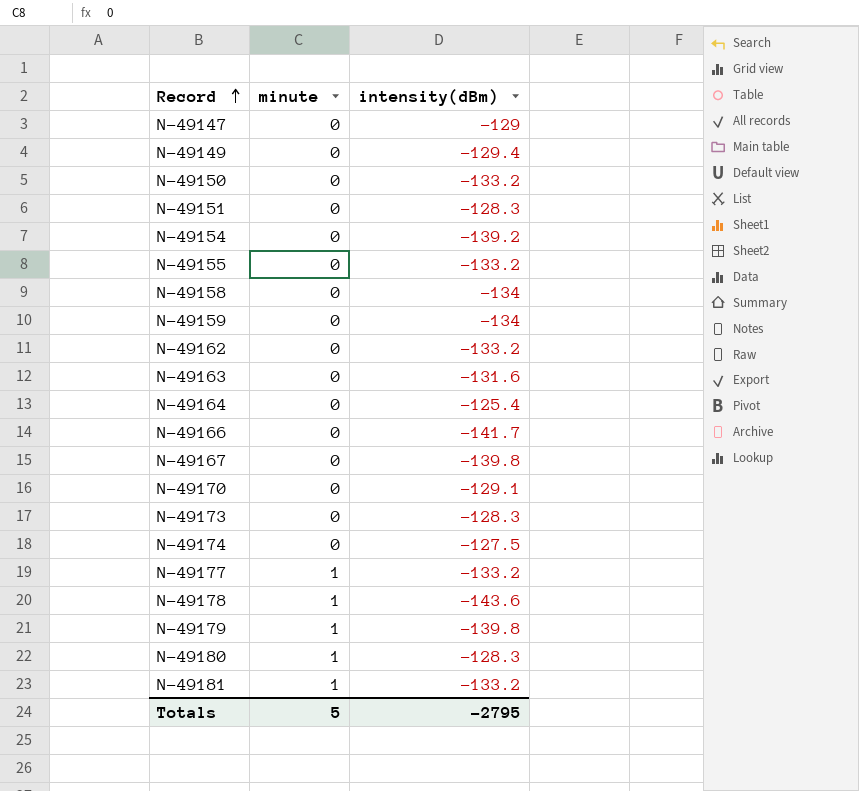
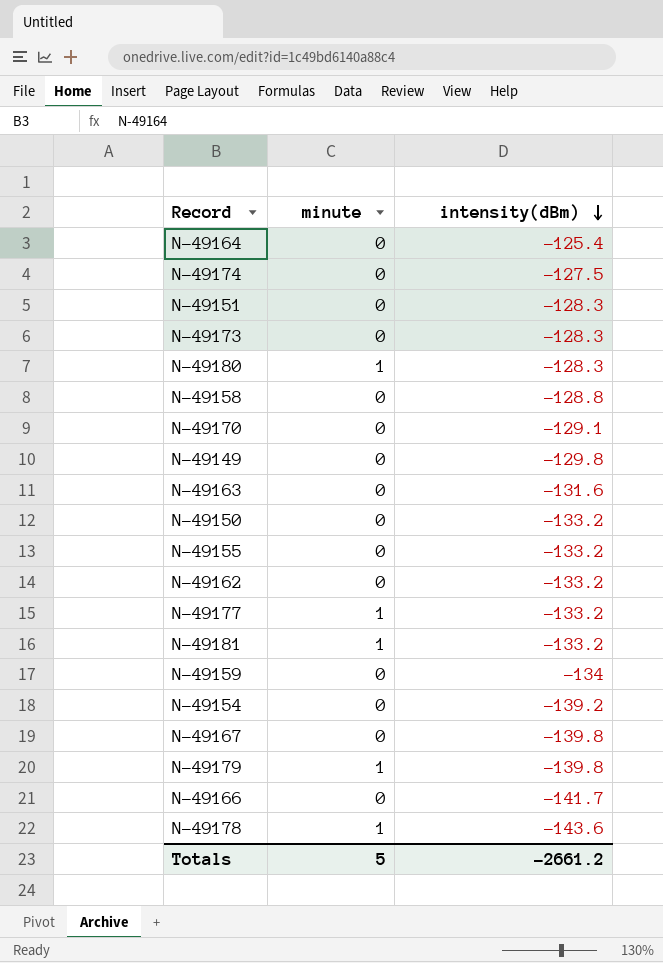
row order: Record ascending -> intensity(dBm) descending
row N-49147: 0 | -129 -> none
N-49158 | intensity(dBm): -134 -> -128.8
N-49149 | intensity(dBm): -129.4 -> -129.8
Totals | intensity(dBm): -2795 -> -2661.2

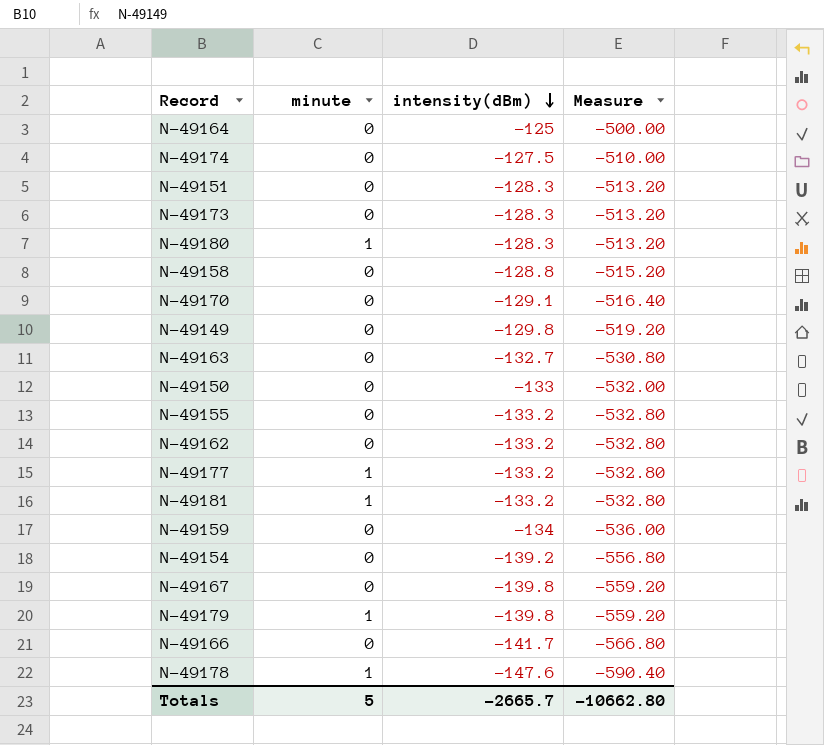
column Measure | formula: none -> [intensity(dBm)] * 4
N-49164 | intensity(dBm): -125.4 -> -125
N-49163 | intensity(dBm): -131.6 -> -132.7
N-49150 | intensity(dBm): -133.2 -> -133
N-49178 | intensity(dBm): -143.6 -> -147.6
Totals | intensity(dBm): -2661.2 -> -2665.7

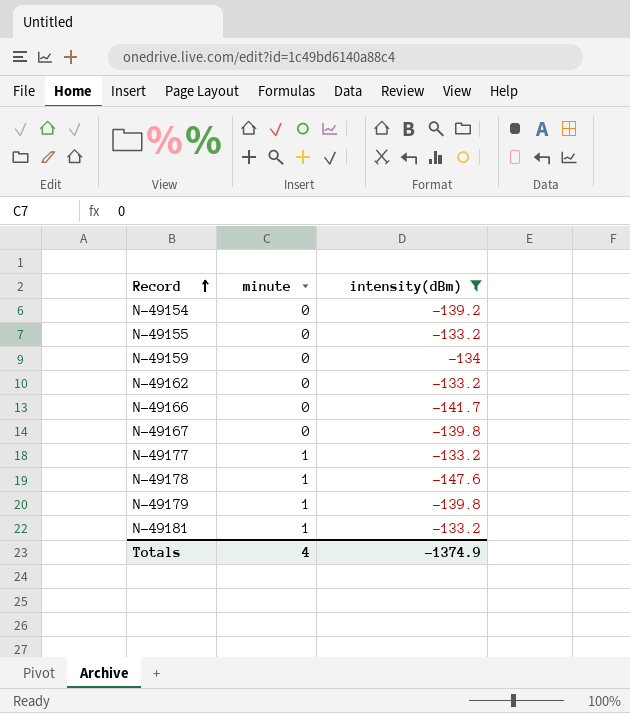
filter: none -> intensity(dBm) <= -133.2
row order: intensity(dBm) descending -> Record ascending
column Measure | formula: [intensity(dBm)] * 4 -> none
Totals | minute: 5 -> 4
Totals | intensity(dBm): -2665.7 -> -1374.9

